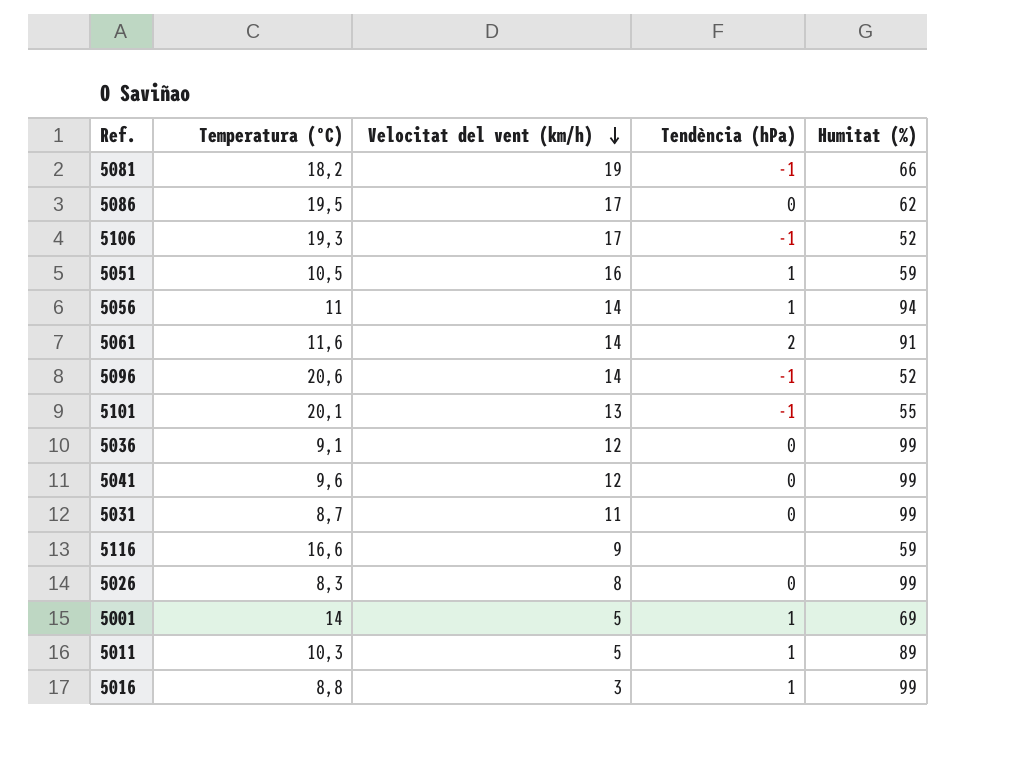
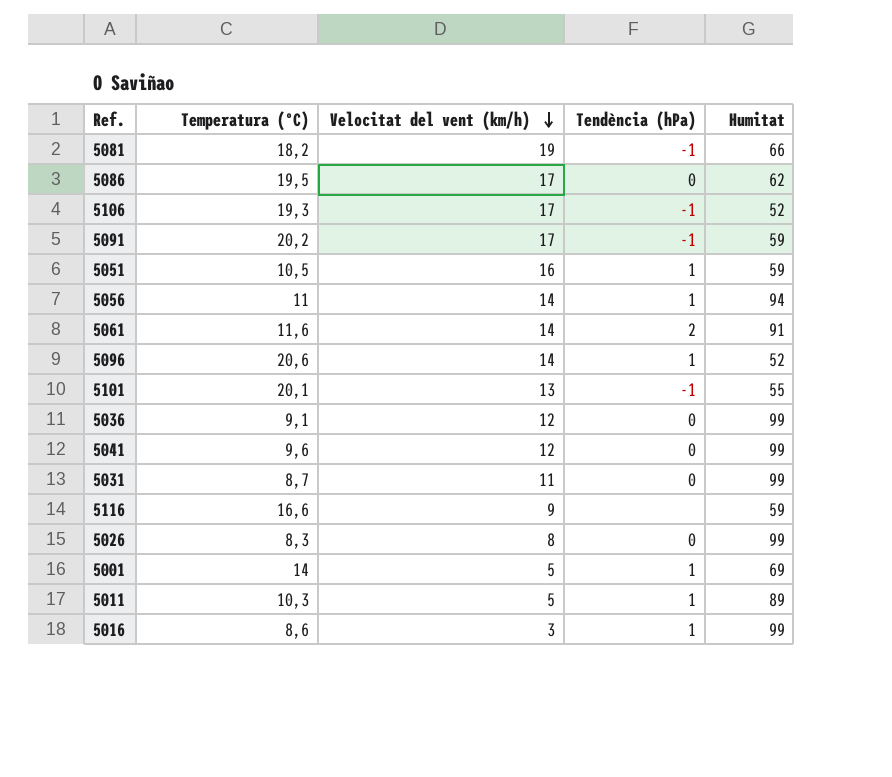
column name: Humitat (%) -> Humitat
row 5091: none -> 20,2 | 17 | -1 | 59
5096 | Tendència (hPa): -1 -> 1
5016 | Temperatura (ºC): 8,8 -> 8,6

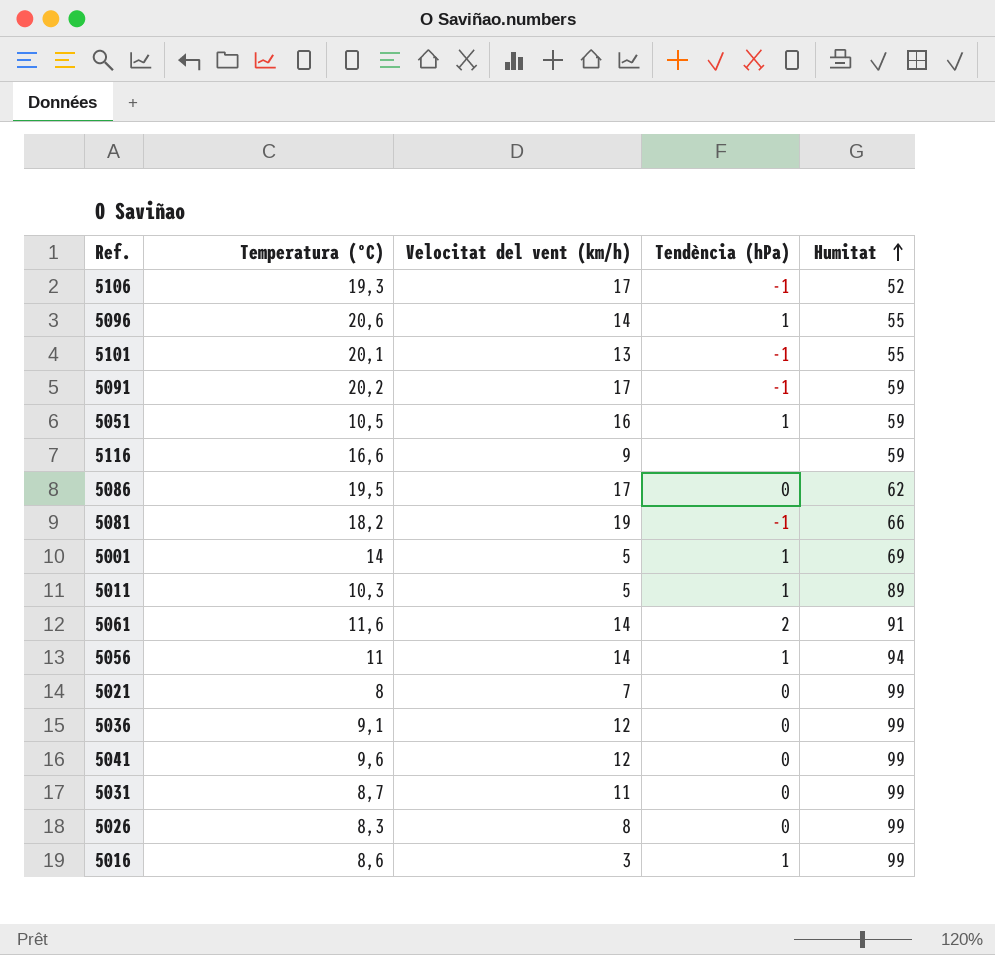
row order: Velocitat del vent (km/h) descending -> Humitat ascending
5096 | Humitat: 52 -> 55
row 5021: none -> 8 | 7 | 0 | 99

